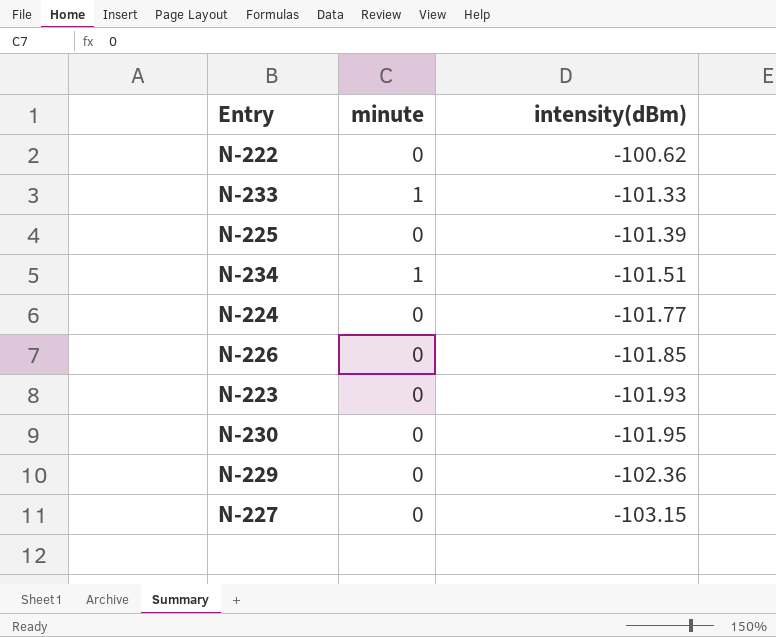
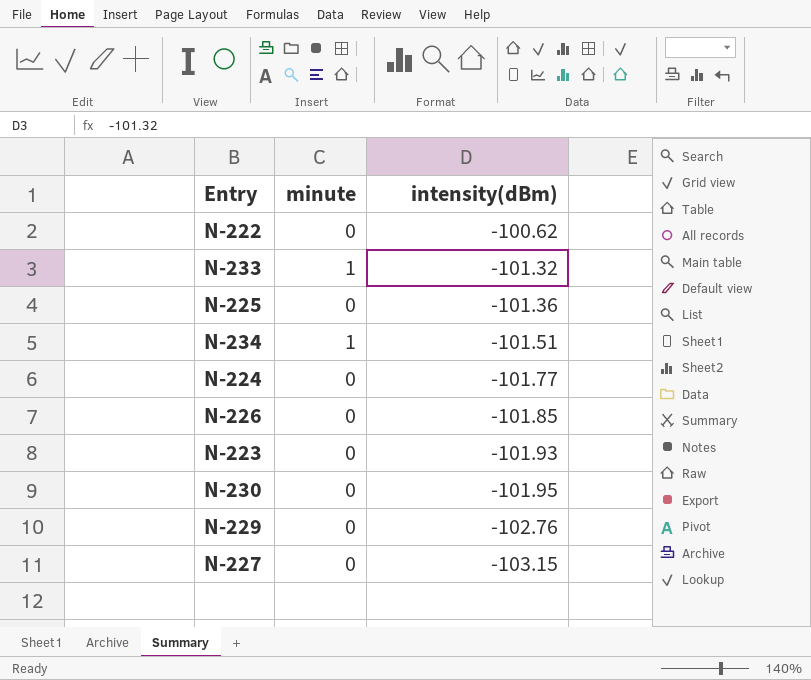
N-233 | intensity(dBm): -101.33 -> -101.32
N-225 | intensity(dBm): -101.39 -> -101.36
N-229 | intensity(dBm): -102.36 -> -102.76

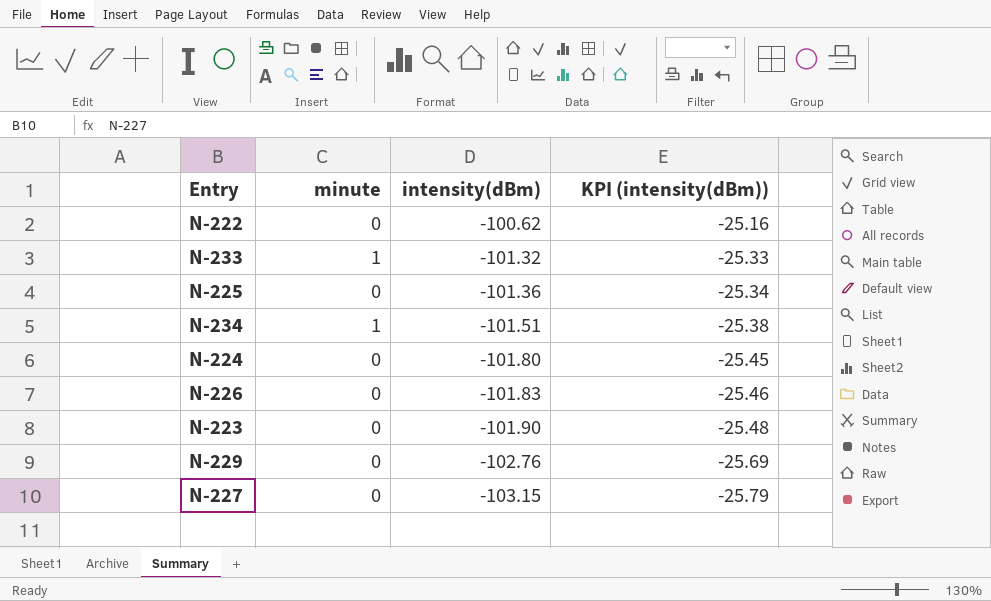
column KPI (intensity(dBm)) | formula: none -> [intensity(dBm)] * 0.25
row N-230: 0 | -101.95 -> none
N-224 | intensity(dBm): -101.77 -> -101.80
N-226 | intensity(dBm): -101.85 -> -101.83
N-223 | intensity(dBm): -101.93 -> -101.90

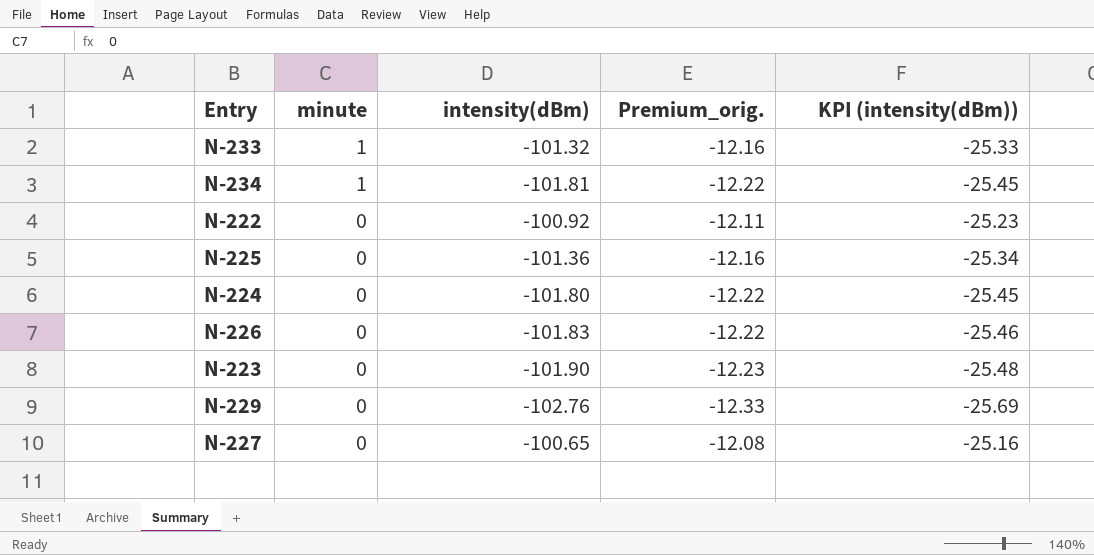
row order: intensity(dBm) descending -> minute descending
column Premium_orig. | formula: none -> [intensity(dBm)] * 0.12
N-234 | intensity(dBm): -101.51 -> -101.81
N-234 | KPI (intensity(dBm)): -25.38 -> -25.45
N-222 | intensity(dBm): -100.62 -> -100.92
N-222 | KPI (intensity(dBm)): -25.16 -> -25.23
N-227 | intensity(dBm): -103.15 -> -100.65
N-227 | KPI (intensity(dBm)): -25.79 -> -25.16

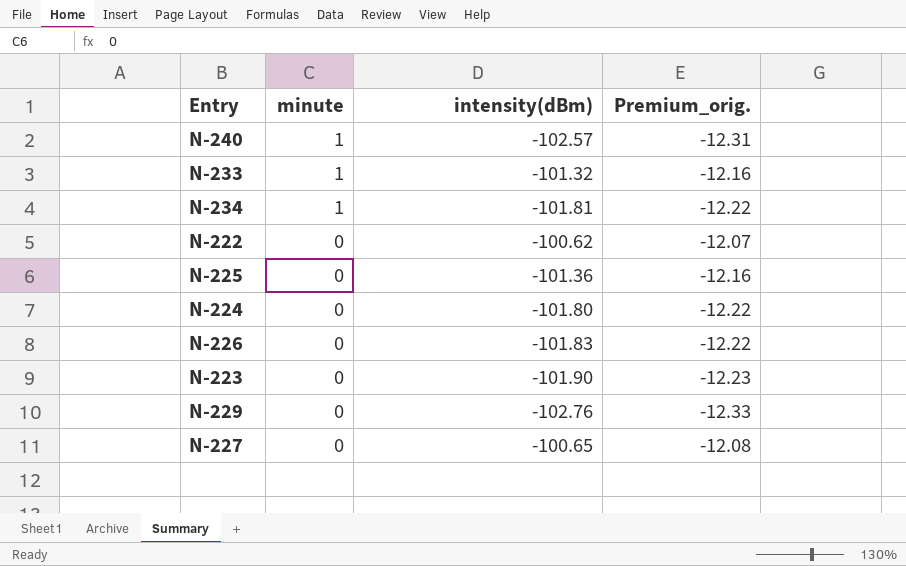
column KPI (intensity(dBm)) | formula: [intensity(dBm)] * 0.25 -> none
row N-240: none -> 1 | -102.57 | -12.31
N-222 | intensity(dBm): -100.92 -> -100.62
N-222 | Premium_orig.: -12.11 -> -12.07

